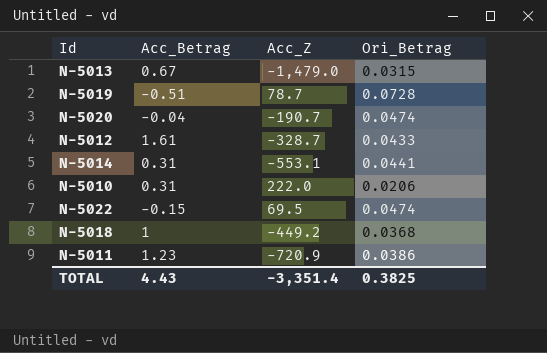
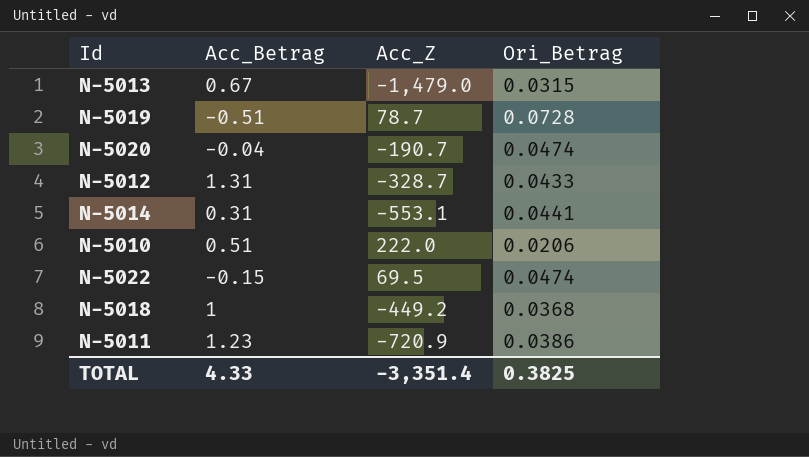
N-5012 | Acc_Betrag: 1.61 -> 1.31
N-5010 | Acc_Betrag: 0.31 -> 0.51
TOTAL | Acc_Betrag: 4.43 -> 4.33

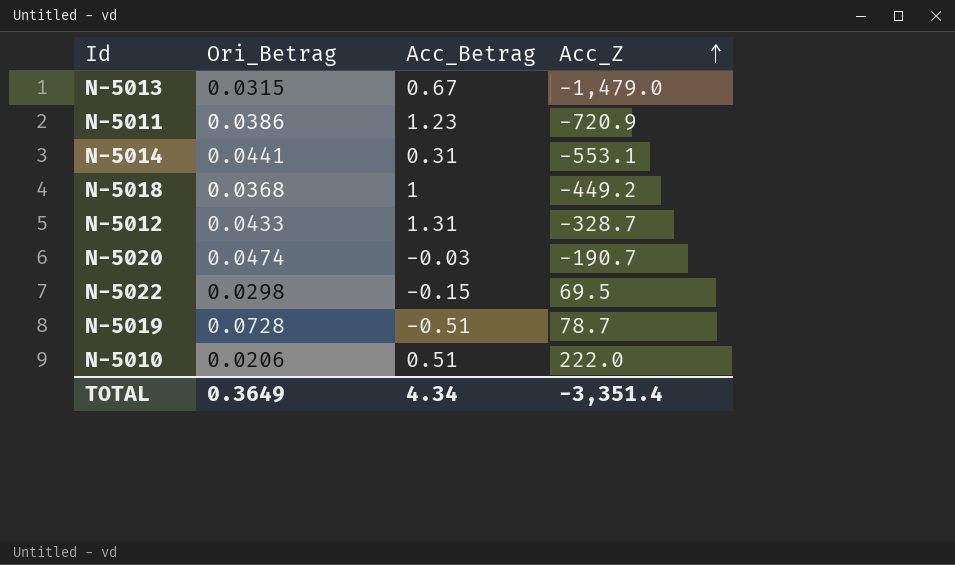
row order: none -> Acc_Z ascending
column Ori_Betrag | position: 4 -> 2
N-5020 | Acc_Betrag: -0.04 -> -0.03
N-5022 | Ori_Betrag: 0.0474 -> 0.0298
TOTAL | Ori_Betrag: 0.3825 -> 0.3649
TOTAL | Acc_Betrag: 4.33 -> 4.34

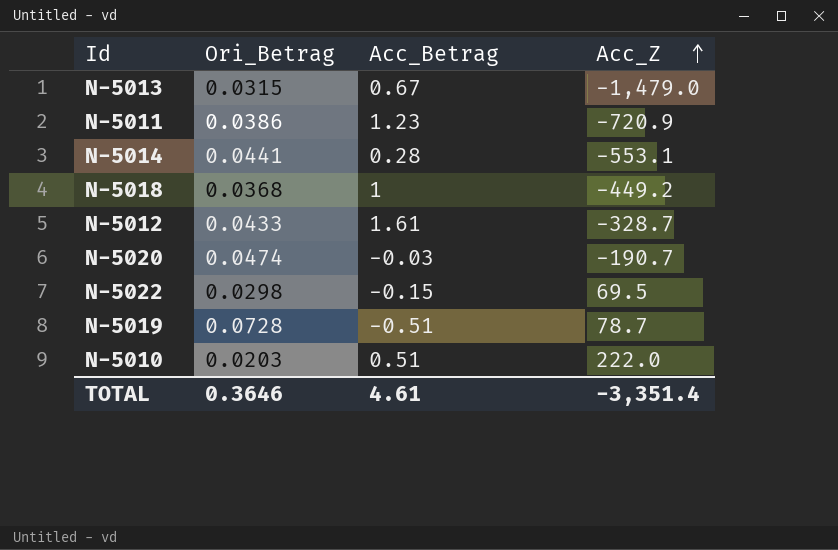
N-5014 | Acc_Betrag: 0.31 -> 0.28
N-5012 | Acc_Betrag: 1.31 -> 1.61
N-5010 | Ori_Betrag: 0.0206 -> 0.0203
TOTAL | Ori_Betrag: 0.3649 -> 0.3646
TOTAL | Acc_Betrag: 4.34 -> 4.61

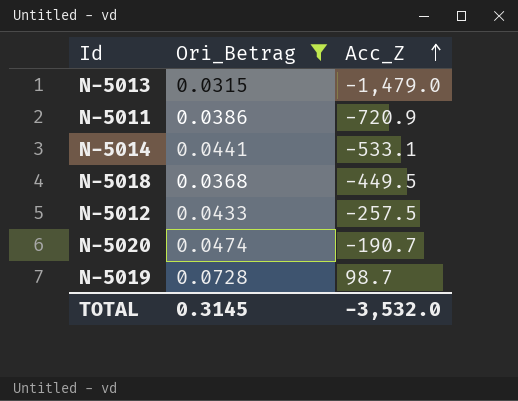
filter: none -> Ori_Betrag >= 0.0315
column Acc_Betrag | position: 3 -> none
N-5014 | Acc_Z: -553.1 -> -533.1
N-5018 | Acc_Z: -449.2 -> -449.5
N-5012 | Acc_Z: -328.7 -> -257.5
N-5019 | Acc_Z: 78.7 -> 98.7
TOTAL | Ori_Betrag: 0.3646 -> 0.3145
TOTAL | Acc_Z: -3,351.4 -> -3,532.0

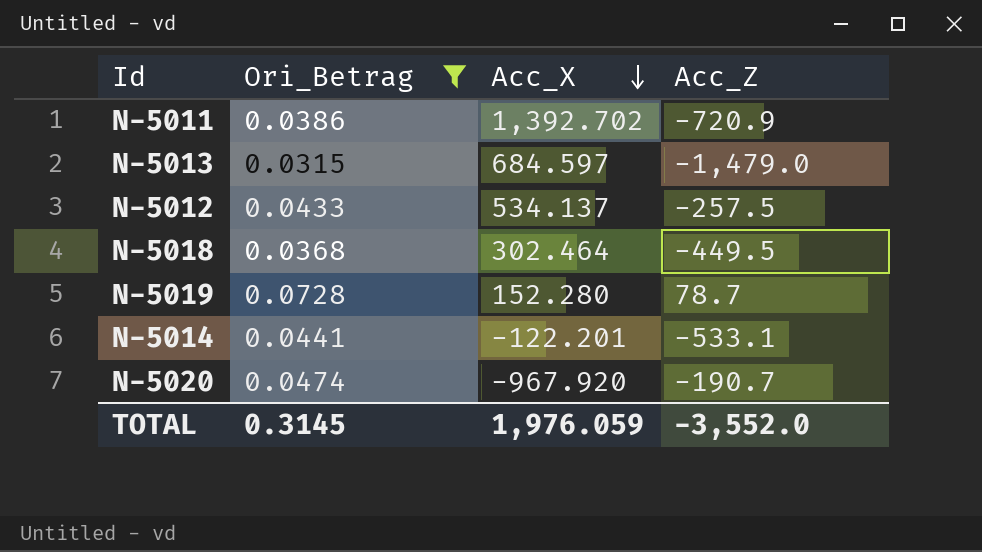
row order: Acc_Z ascending -> Acc_X descending
column Acc_X | position: none -> 3
N-5019 | Acc_Z: 98.7 -> 78.7
TOTAL | Acc_Z: -3,532.0 -> -3,552.0

